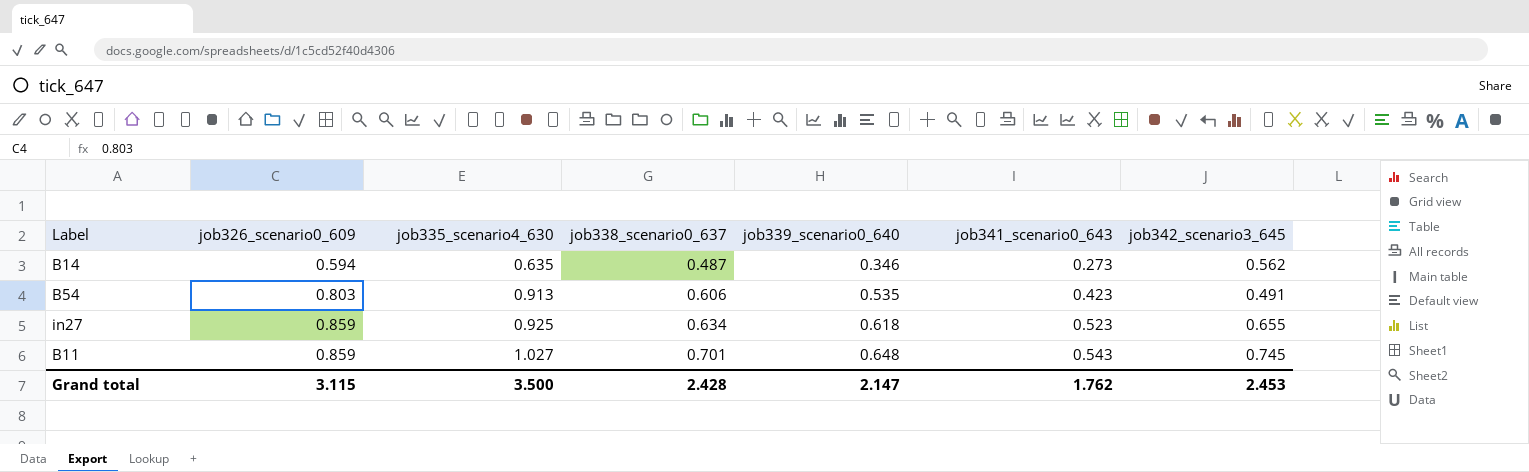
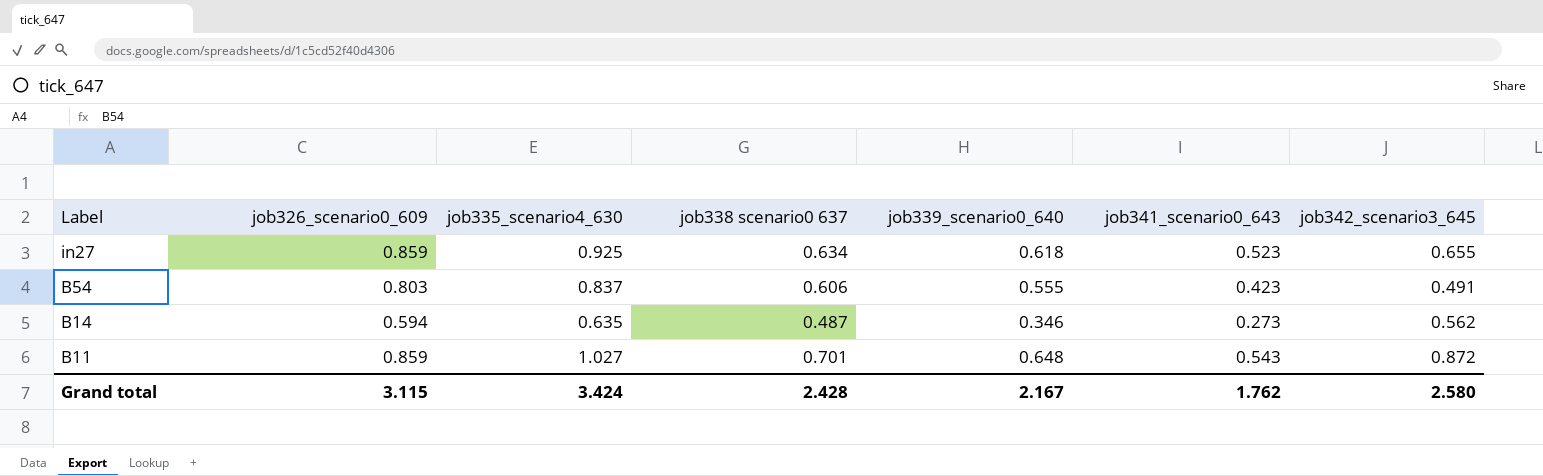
row order: job326_scenario0_609 ascending -> Label descending
column name: job338_scenario0_637 -> job338 scenario0 637
B54 | job335_scenario4_630: 0.913 -> 0.837
B54 | job339_scenario0_640: 0.535 -> 0.555
B11 | job342_scenario3_645: 0.745 -> 0.872
Grand total | job335_scenario4_630: 3.500 -> 3.424
Grand total | job339_scenario0_640: 2.147 -> 2.167
Grand total | job342_scenario3_645: 2.453 -> 2.580

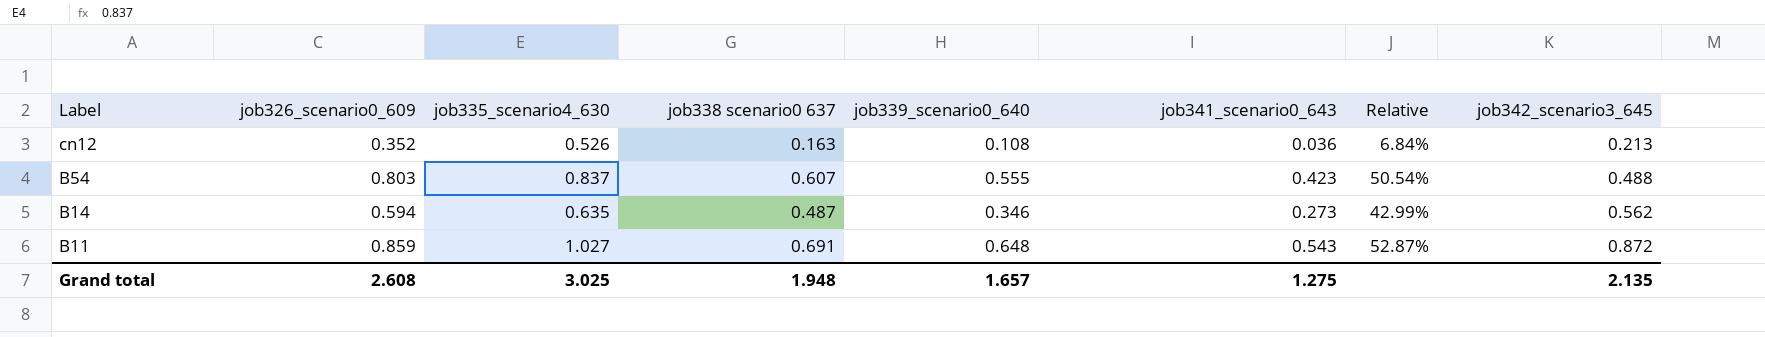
column Relative | formula: none -> [job341_scenario0_643] / [job335_scenario4_630]
row in27: 0.859 | 0.925 | 0.634 | 0.618 | 0.523 | 0.655 -> none
row cn12: none -> 0.352 | 0.526 | 0.163 | 0.108 | 0.036 | 6.84% | 0.213
B54 | job338 scenario0 637: 0.606 -> 0.607
B54 | job342_scenario3_645: 0.491 -> 0.488
B11 | job338 scenario0 637: 0.701 -> 0.691
Grand total | job326_scenario0_609: 3.115 -> 2.608
Grand total | job335_scenario4_630: 3.424 -> 3.025
Grand total | job338 scenario0 637: 2.428 -> 1.948
Grand total | job339_scenario0_640: 2.167 -> 1.657
Grand total | job341_scenario0_643: 1.762 -> 1.275
Grand total | job342_scenario3_645: 2.580 -> 2.135

